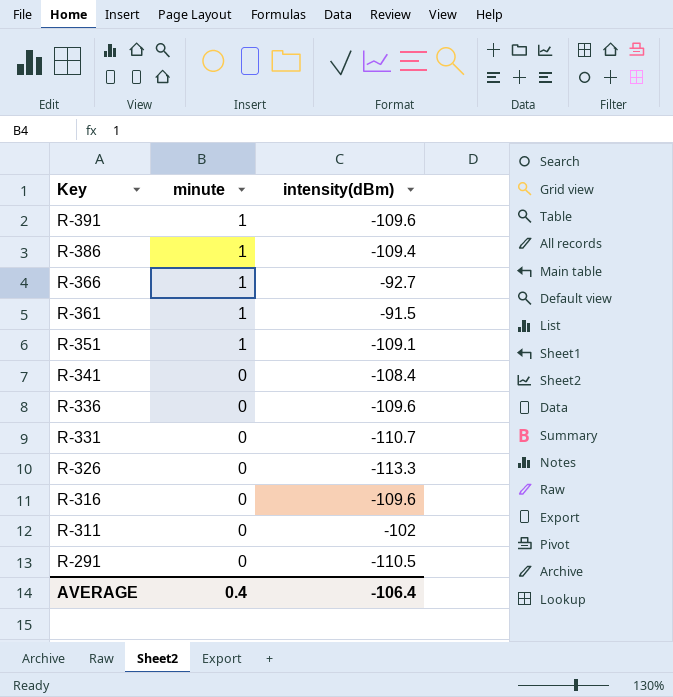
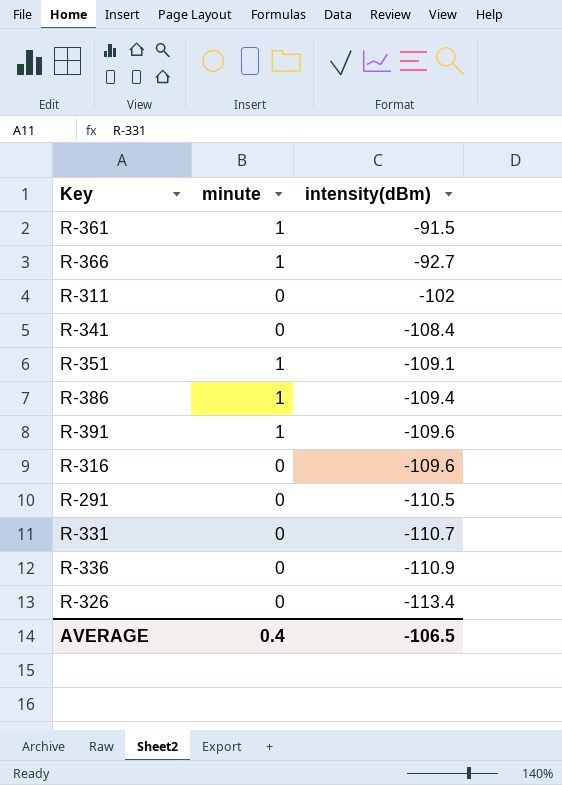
row order: Key descending -> intensity(dBm) descending
R-336 | intensity(dBm): -109.6 -> -110.9
R-326 | intensity(dBm): -113.3 -> -113.4
AVERAGE | intensity(dBm): -106.4 -> -106.5

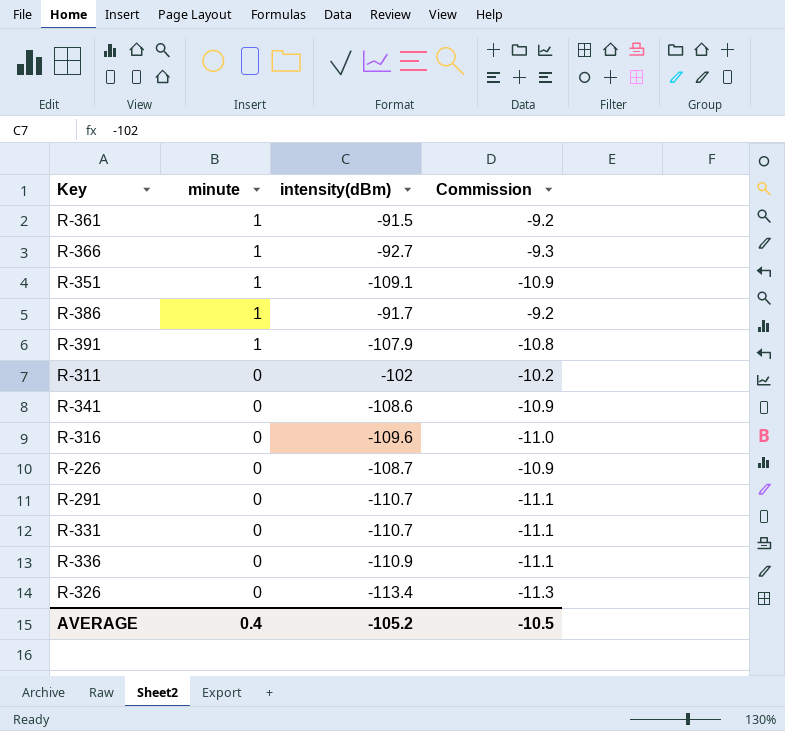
row order: intensity(dBm) descending -> minute descending
column Commission | formula: none -> [intensity(dBm)] * 0.1
R-386 | intensity(dBm): -109.4 -> -91.7
R-391 | intensity(dBm): -109.6 -> -107.9
R-341 | intensity(dBm): -108.4 -> -108.6
row R-226: none -> 0 | -108.7 | -10.9
R-291 | intensity(dBm): -110.5 -> -110.7
AVERAGE | intensity(dBm): -106.5 -> -105.2

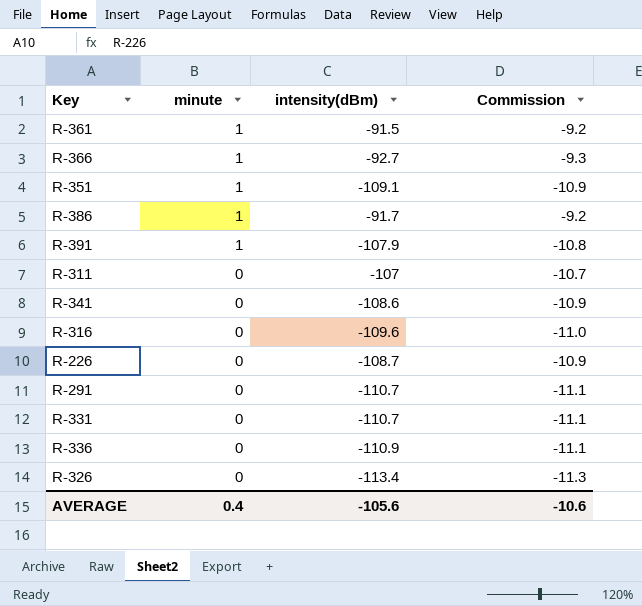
R-311 | intensity(dBm): -102 -> -107
R-311 | Commission: -10.2 -> -10.7
AVERAGE | intensity(dBm): -105.2 -> -105.6
AVERAGE | Commission: -10.5 -> -10.6

